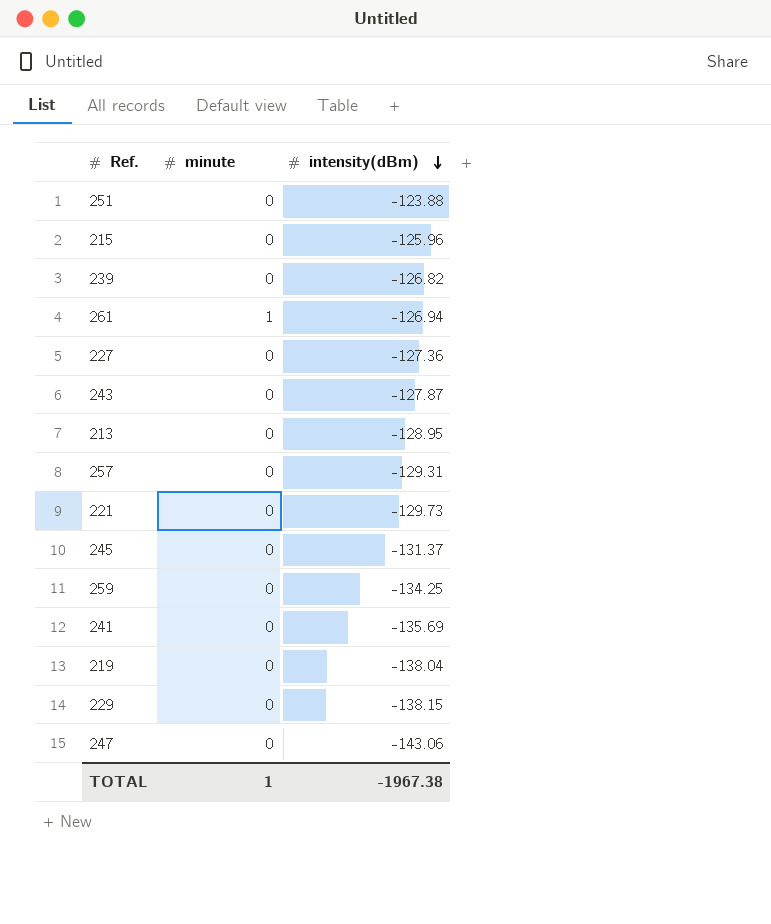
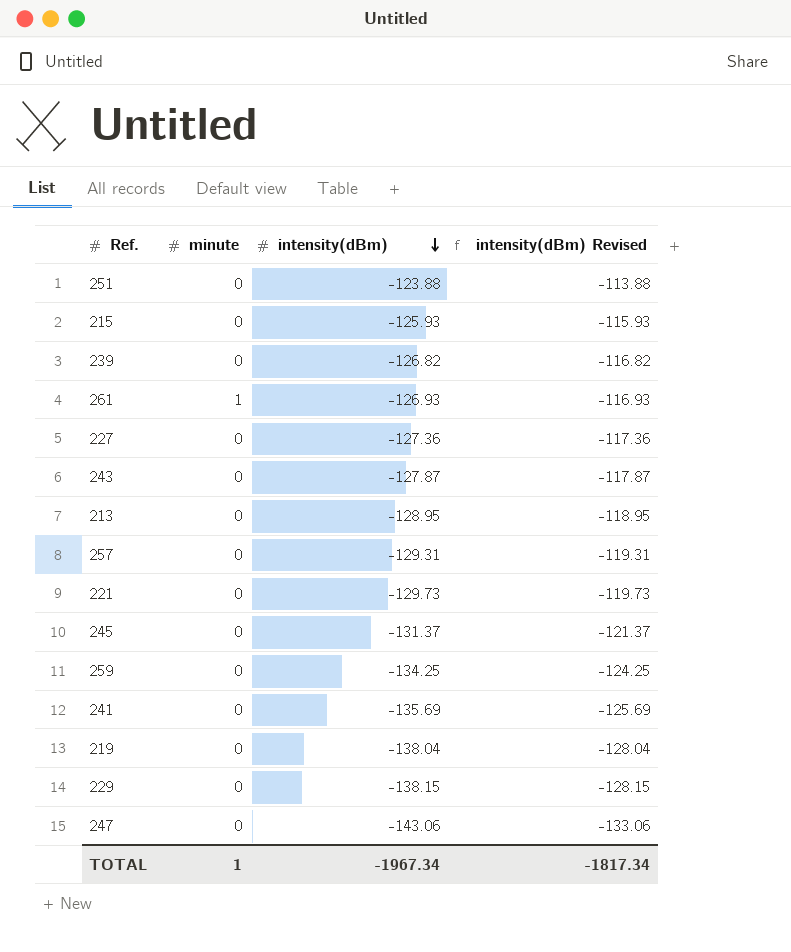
column intensity(dBm) Revised | formula: none -> [intensity(dBm)] + 10
215 | intensity(dBm): -125.96 -> -125.93
261 | intensity(dBm): -126.94 -> -126.93
TOTAL | intensity(dBm): -1967.38 -> -1967.34

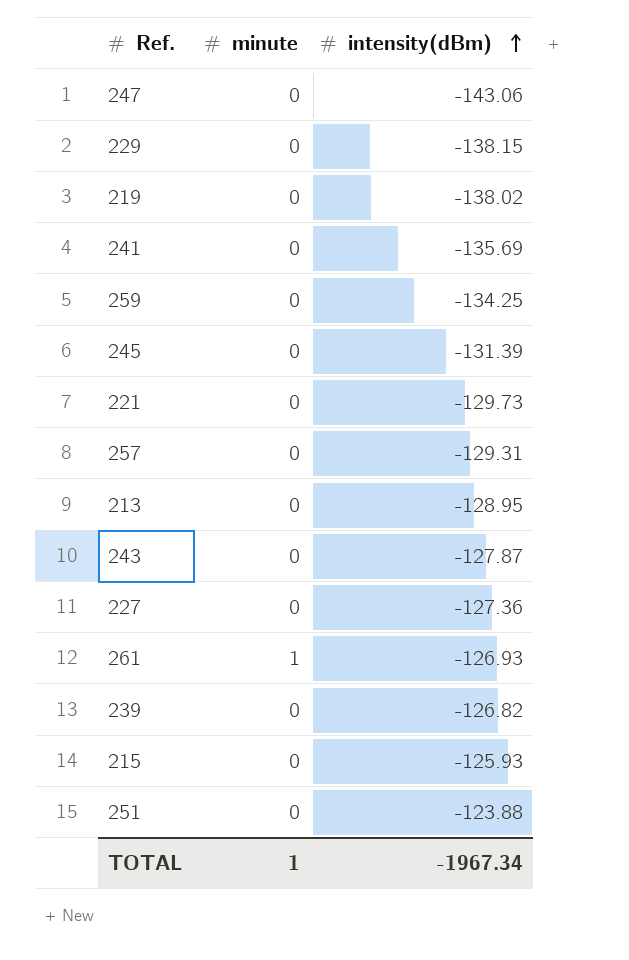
row order: intensity(dBm) descending -> intensity(dBm) ascending
column intensity(dBm) Revised | formula: [intensity(dBm)] + 10 -> none
219 | intensity(dBm): -138.04 -> -138.02
245 | intensity(dBm): -131.37 -> -131.39

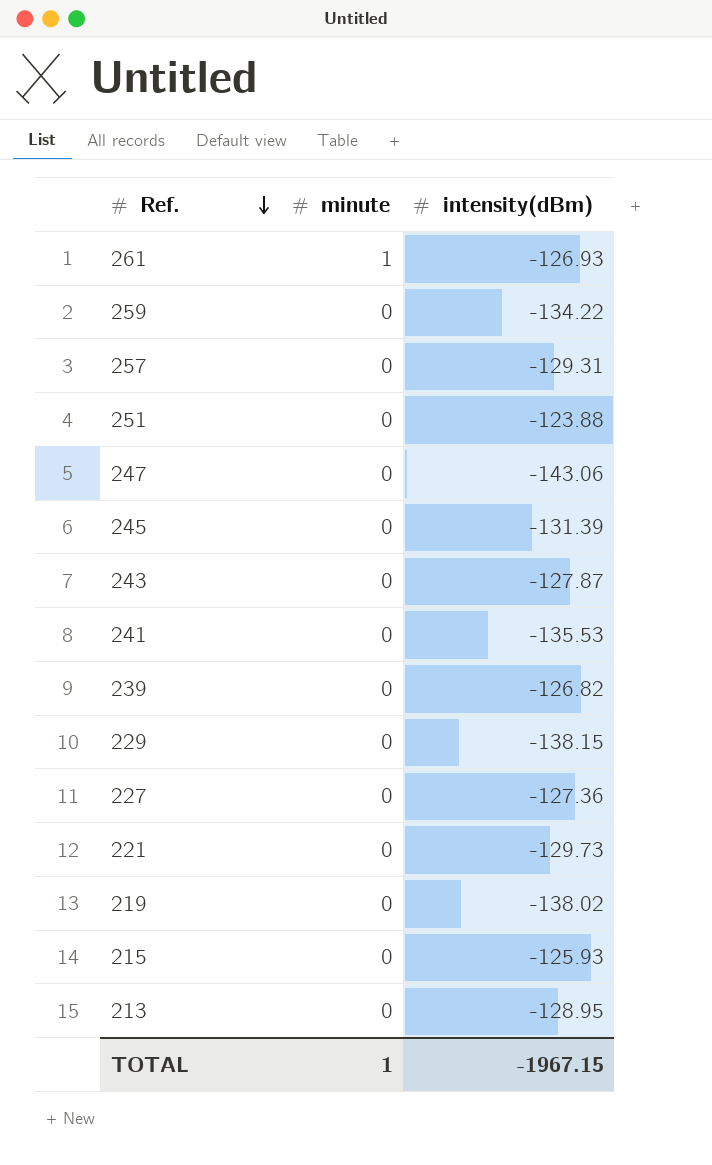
row order: intensity(dBm) ascending -> Ref. descending
259 | intensity(dBm): -134.25 -> -134.22
241 | intensity(dBm): -135.69 -> -135.53
TOTAL | intensity(dBm): -1967.34 -> -1967.15

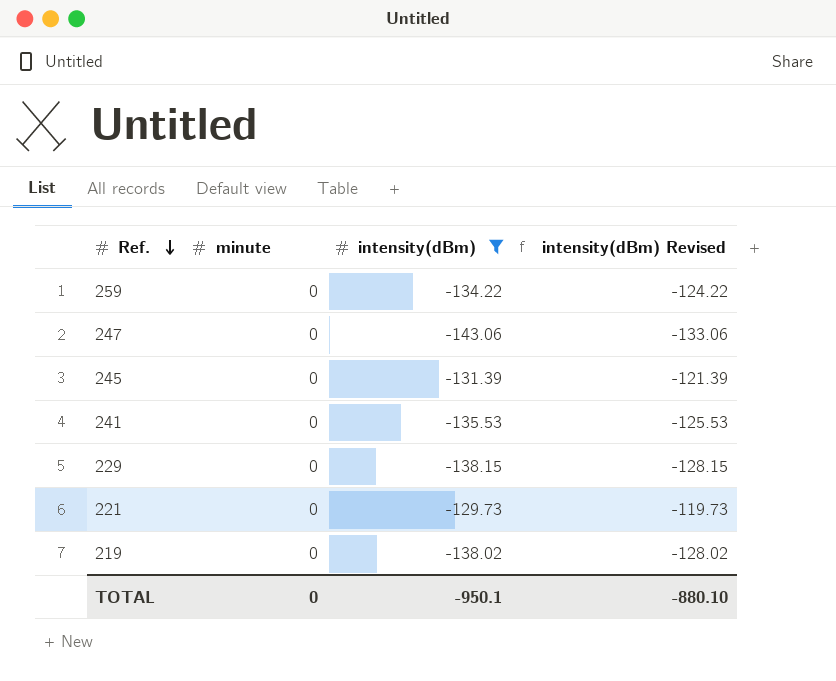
filter: none -> intensity(dBm) <= -129.73
column intensity(dBm) Revised | formula: none -> [intensity(dBm)] + 10
TOTAL | minute: 1 -> 0
TOTAL | intensity(dBm): -1967.15 -> -950.1

